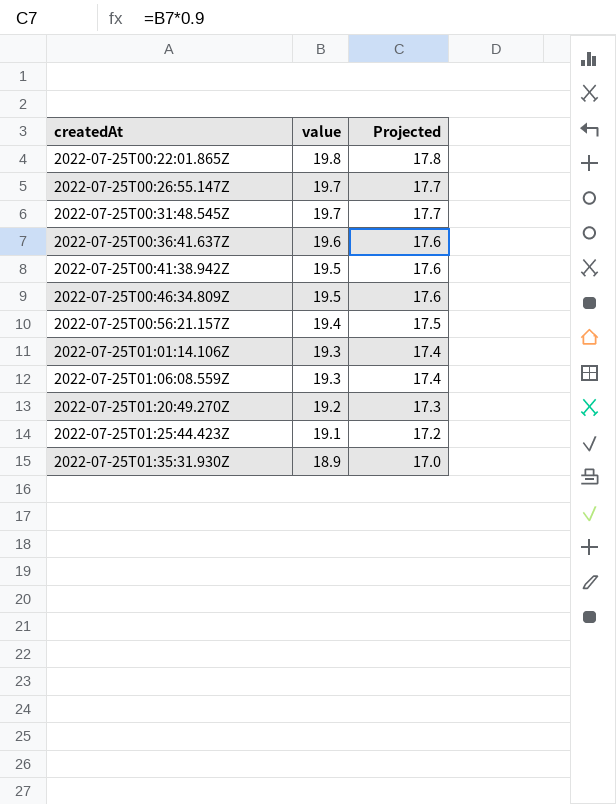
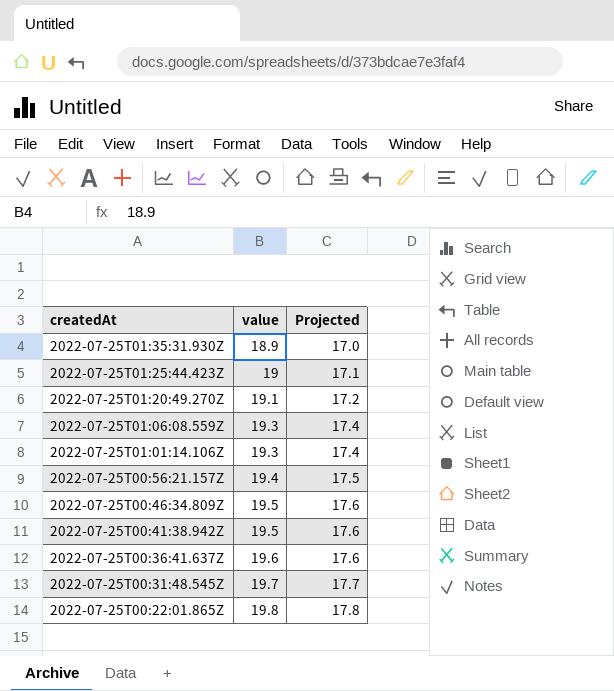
row order: createdAt ascending -> createdAt descending
row 2022-07-25T00:26:55.147Z: 19.7 | 17.7 -> none
2022-07-25T01:25:44.423Z | value: 19.1 -> 19
2022-07-25T01:25:44.423Z | Projected: 17.2 -> 17.1
2022-07-25T01:20:49.270Z | value: 19.2 -> 19.1
2022-07-25T01:20:49.270Z | Projected: 17.3 -> 17.2

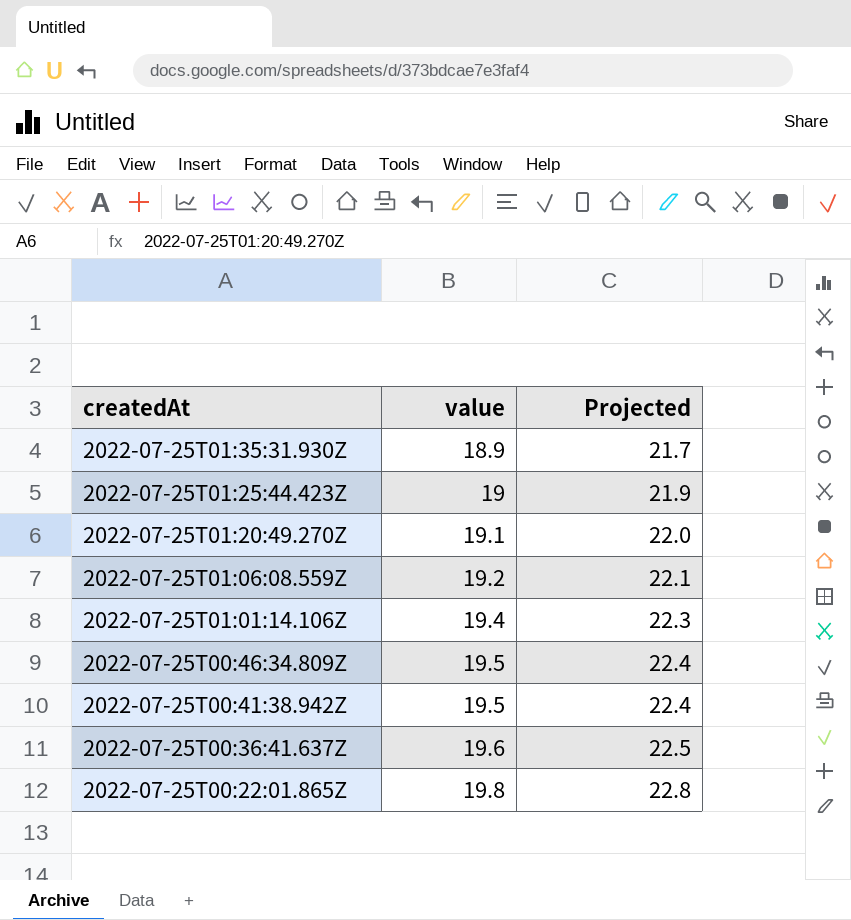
column Projected | formula: [value] * 0.9 -> [value] * 1.15
row 2022-07-25T00:56:21.157Z: 19.4 | 17.5 -> none
row 2022-07-25T00:31:48.545Z: 19.7 | 17.7 -> none
2022-07-25T01:06:08.559Z | value: 19.3 -> 19.2
2022-07-25T01:01:14.106Z | value: 19.3 -> 19.4

